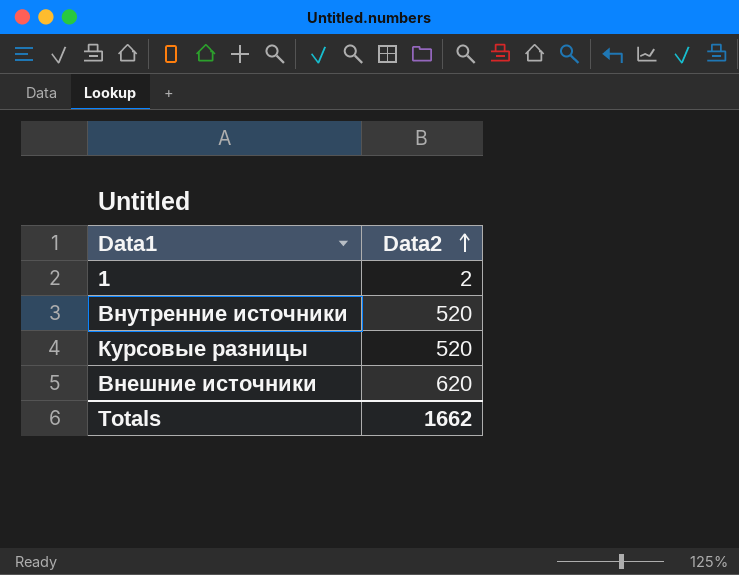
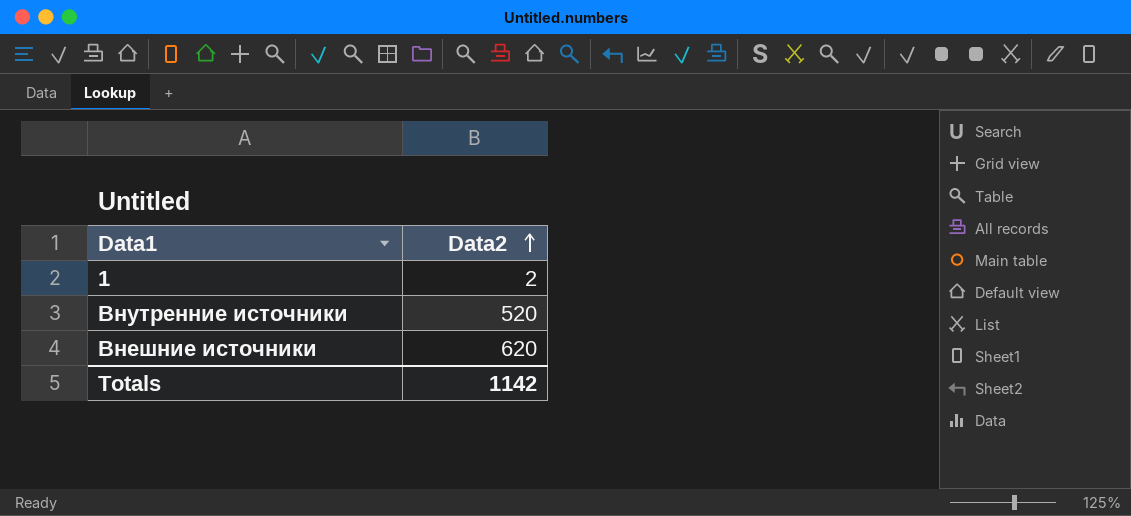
row Курсовые разницы: 520 -> none
Totals | Data2: 1662 -> 1142

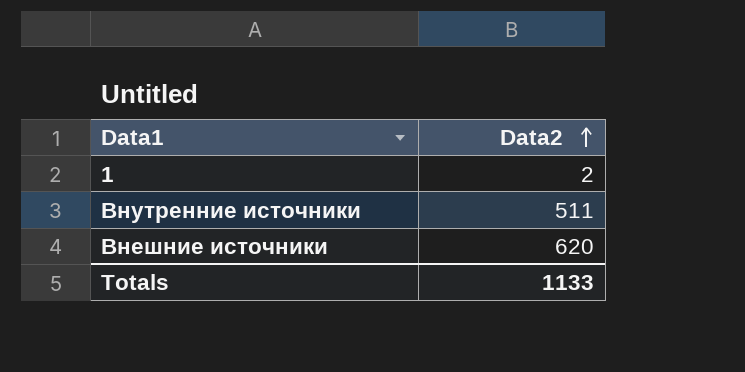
Внутренние источники | Data2: 520 -> 511
Totals | Data2: 1142 -> 1133

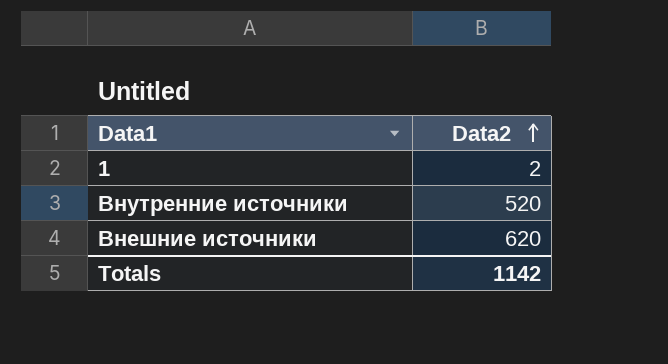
Внутренние источники | Data2: 511 -> 520
Totals | Data2: 1133 -> 1142

